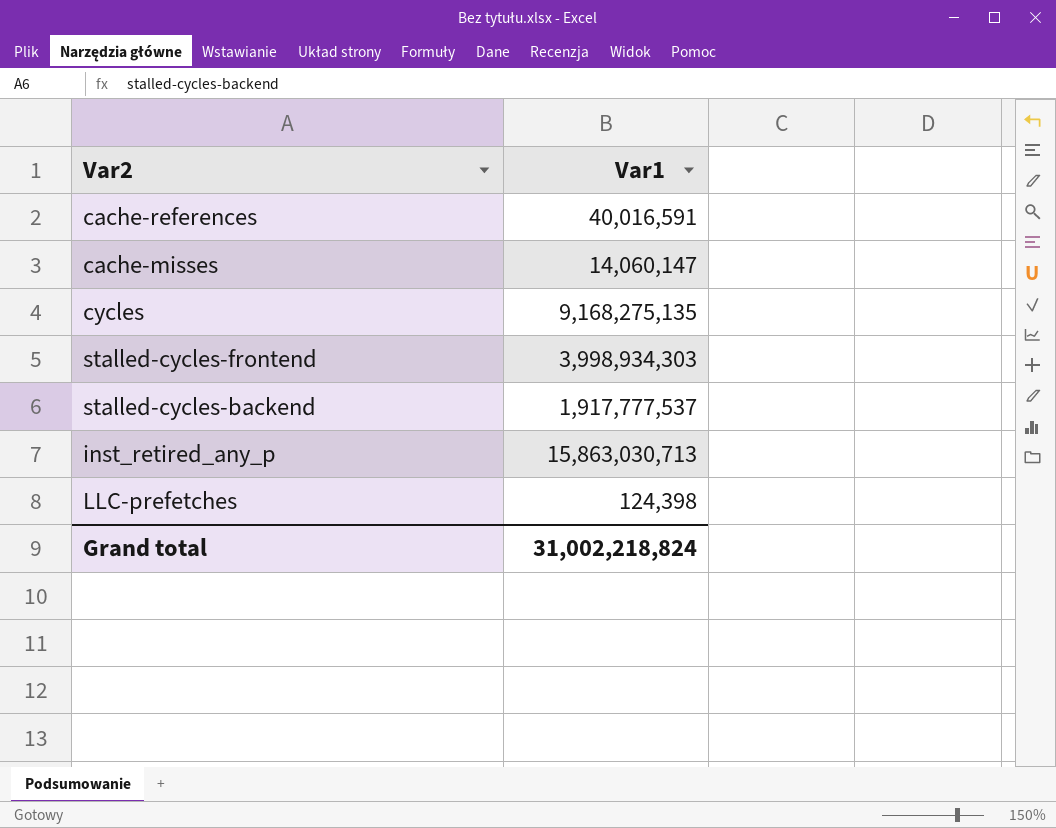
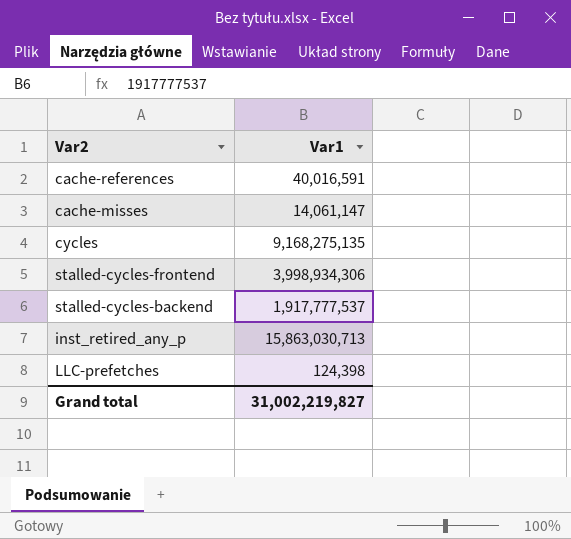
cache-misses | Var1: 14,060,147 -> 14,061,147
stalled-cycles-frontend | Var1: 3,998,934,303 -> 3,998,934,306
Grand total | Var1: 31,002,218,824 -> 31,002,219,827

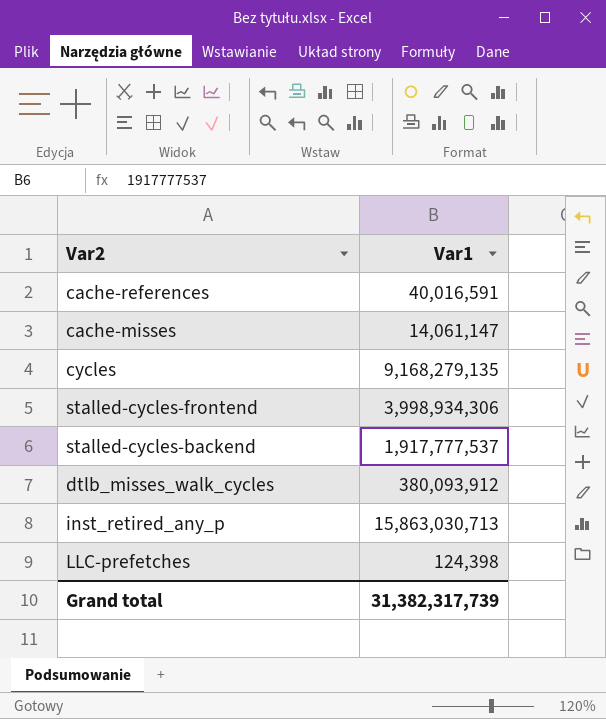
cycles | Var1: 9,168,275,135 -> 9,168,279,135
row dtlb_misses_walk_cycles: none -> 380,093,912
Grand total | Var1: 31,002,219,827 -> 31,382,317,739

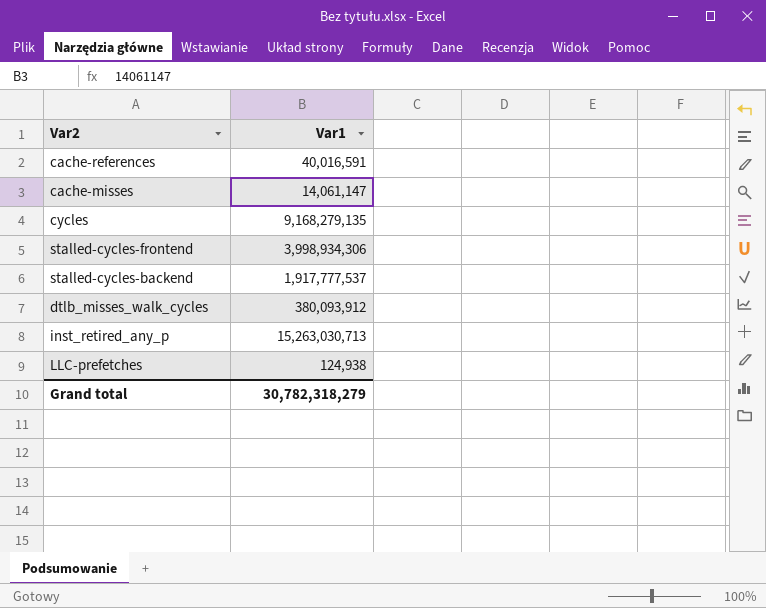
inst_retired_any_p | Var1: 15,863,030,713 -> 15,263,030,713
LLC-prefetches | Var1: 124,398 -> 124,938
Grand total | Var1: 31,382,317,739 -> 30,782,318,279

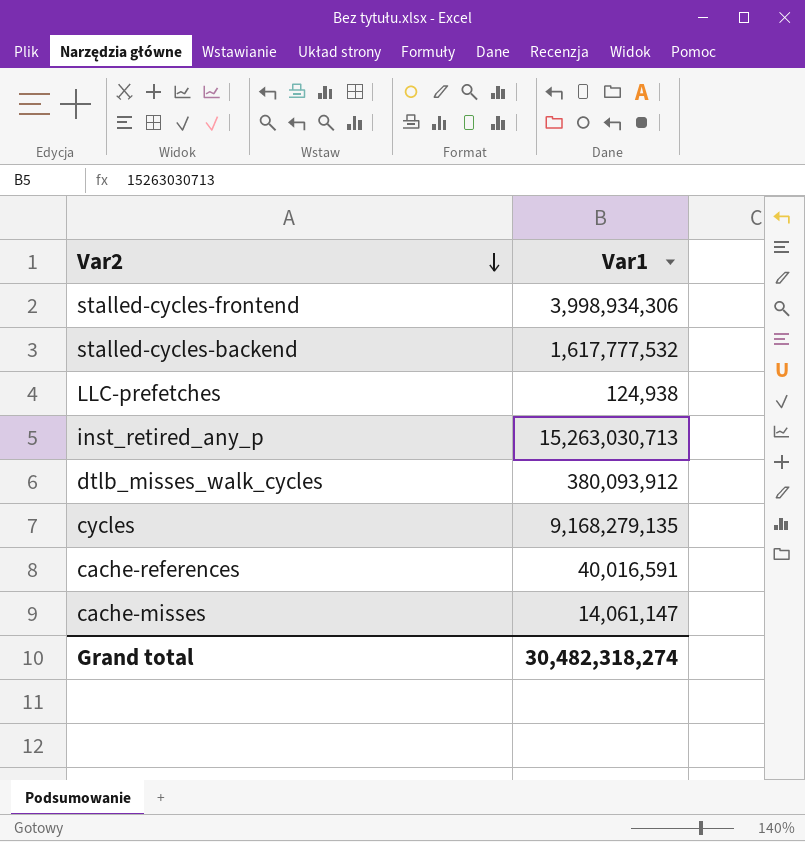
row order: none -> Var2 descending
stalled-cycles-backend | Var1: 1,917,777,537 -> 1,617,777,532
Grand total | Var1: 30,782,318,279 -> 30,482,318,274

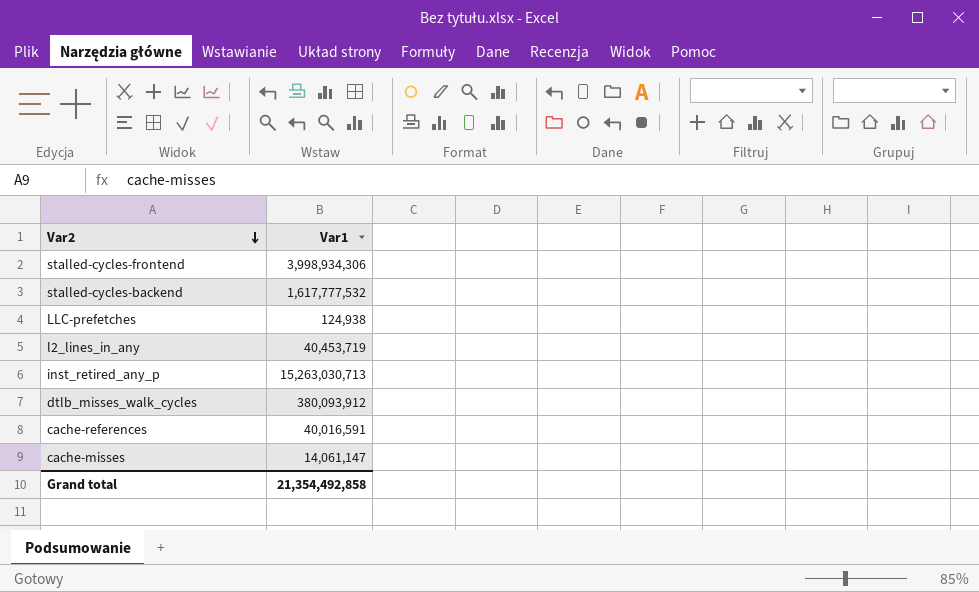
row cycles: 9,168,279,135 -> none
row l2_lines_in_any: none -> 40,453,719
Grand total | Var1: 30,482,318,274 -> 21,354,492,858

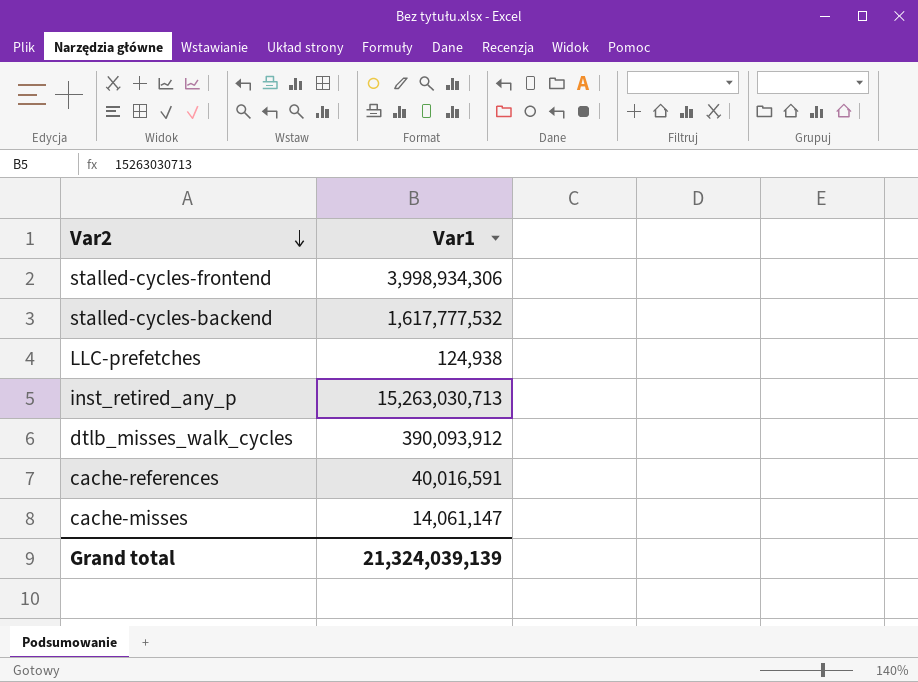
row l2_lines_in_any: 40,453,719 -> none
dtlb_misses_walk_cycles | Var1: 380,093,912 -> 390,093,912
Grand total | Var1: 21,354,492,858 -> 21,324,039,139

